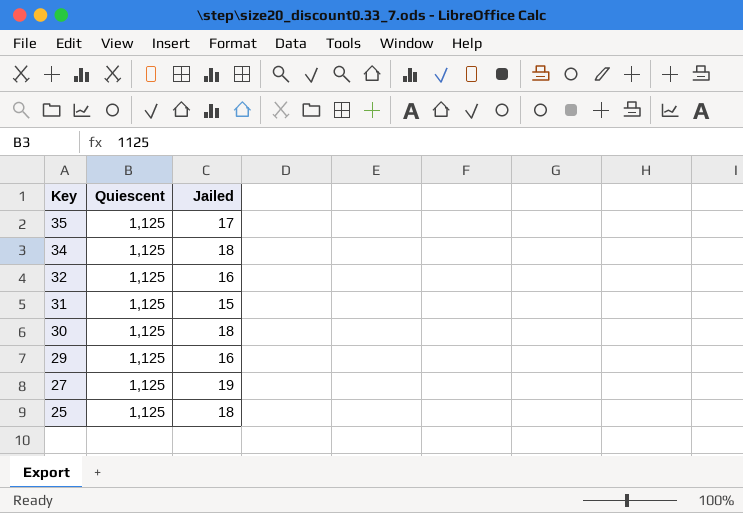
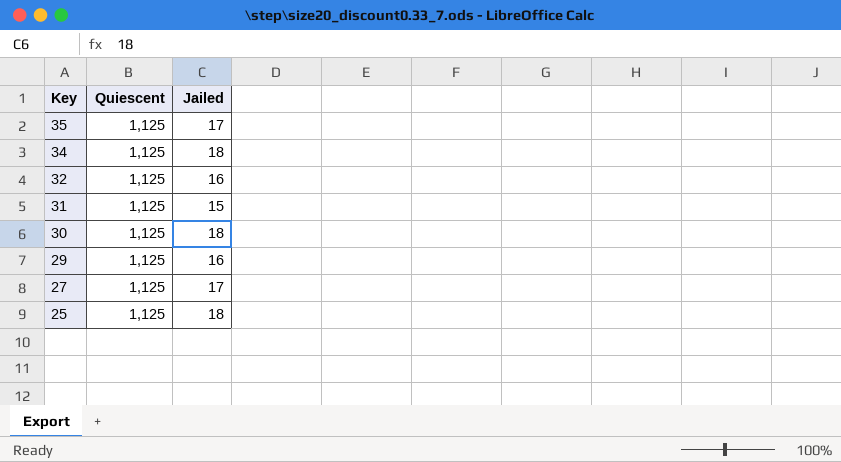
27 | Jailed: 19 -> 17

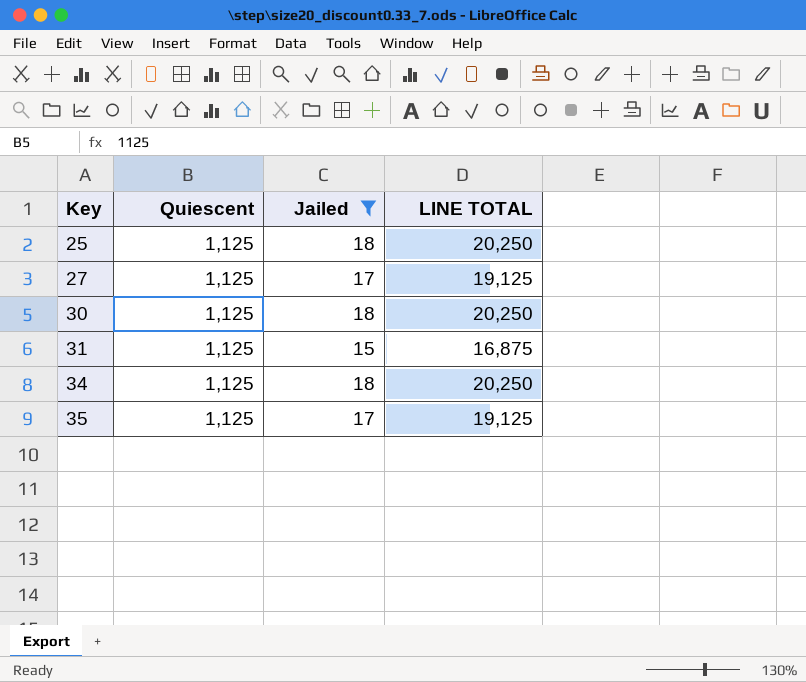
filter: none -> Jailed != 16
row order: Key descending -> Key ascending
column LINE TOTAL | formula: none -> [Quiescent] * [Jailed]

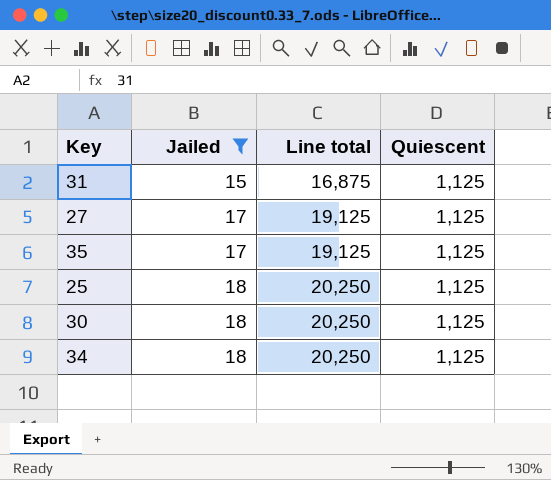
row order: Key ascending -> Jailed ascending
column name: LINE TOTAL -> Line total
column Quiescent | position: 2 -> 4

